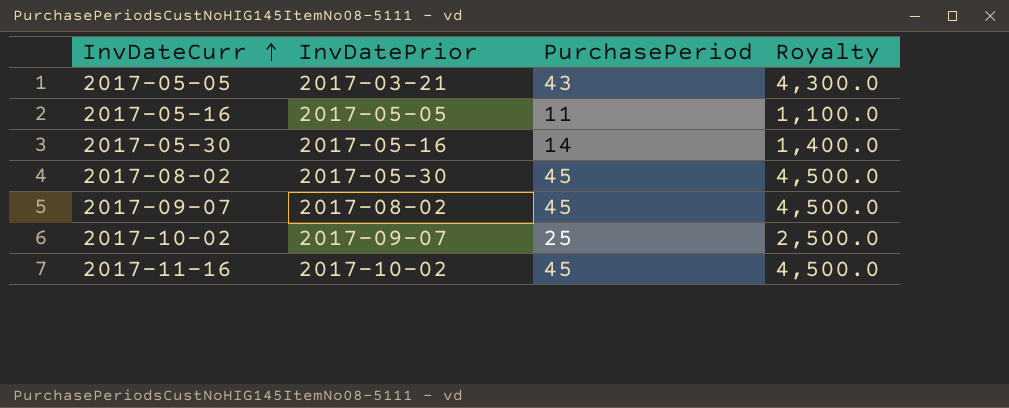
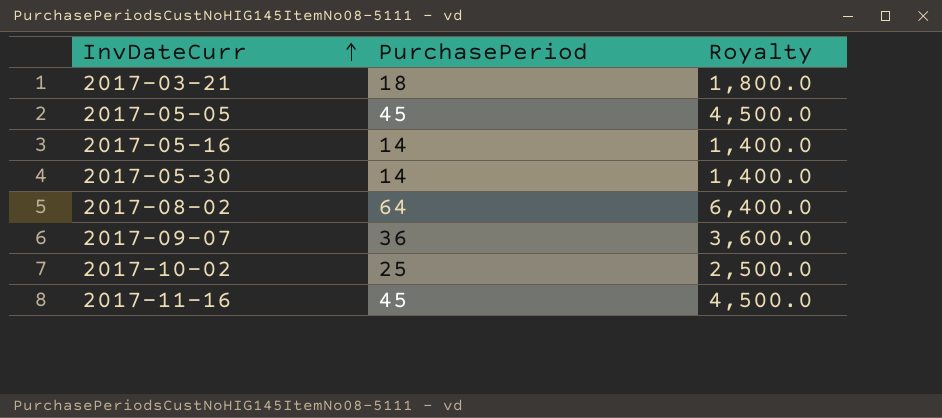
column InvDatePrior | position: 2 -> none
row 2017-03-21: none -> 18 | 1,800.0
2017-05-05 | PurchasePeriod: 43 -> 45
2017-05-05 | Royalty: 4,300.0 -> 4,500.0
2017-05-16 | PurchasePeriod: 11 -> 14
2017-05-16 | Royalty: 1,100.0 -> 1,400.0
2017-08-02 | PurchasePeriod: 45 -> 64
2017-08-02 | Royalty: 4,500.0 -> 6,400.0
2017-09-07 | PurchasePeriod: 45 -> 36
2017-09-07 | Royalty: 4,500.0 -> 3,600.0

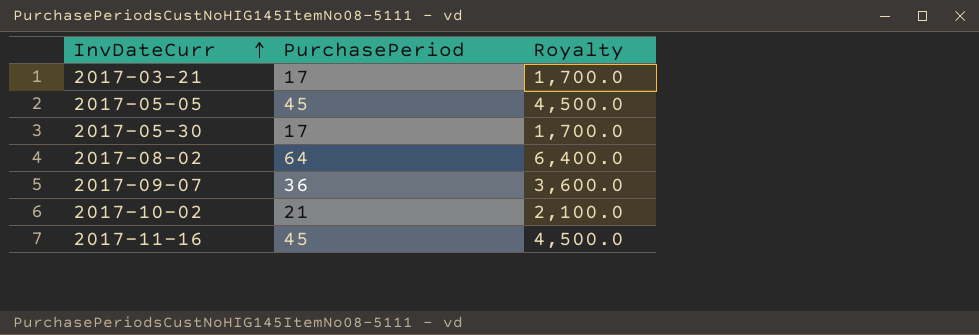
row 2017-05-16: 14 | 1,400.0 -> none
2017-03-21 | PurchasePeriod: 18 -> 17
2017-03-21 | Royalty: 1,800.0 -> 1,700.0
2017-05-30 | PurchasePeriod: 14 -> 17
2017-05-30 | Royalty: 1,400.0 -> 1,700.0
2017-10-02 | PurchasePeriod: 25 -> 21
2017-10-02 | Royalty: 2,500.0 -> 2,100.0

